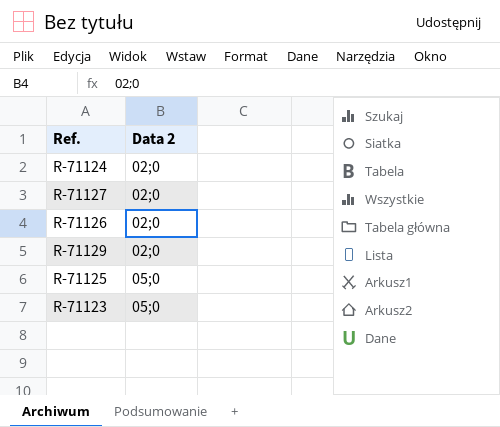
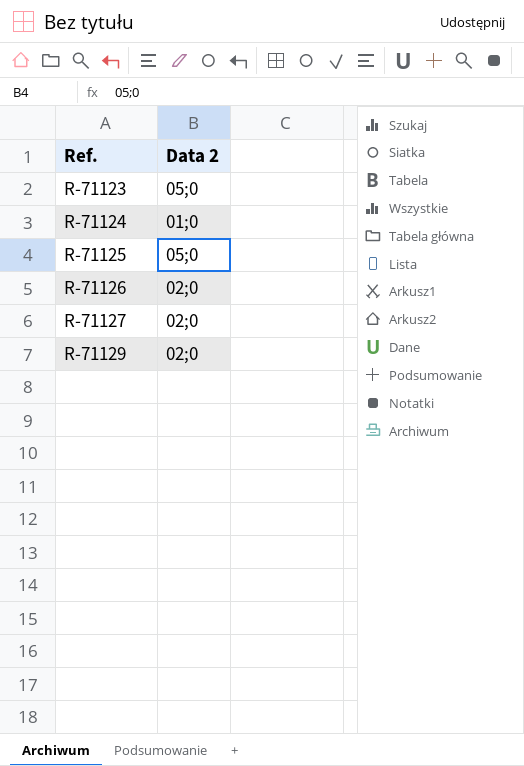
row order: Data 2 ascending -> Ref. ascending
R-71124 | Data 2: 02;0 -> 01;0

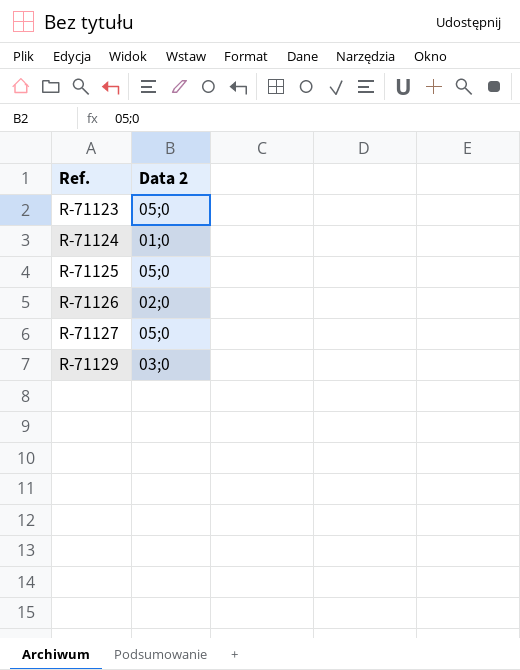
R-71127 | Data 2: 02;0 -> 05;0
R-71129 | Data 2: 02;0 -> 03;0

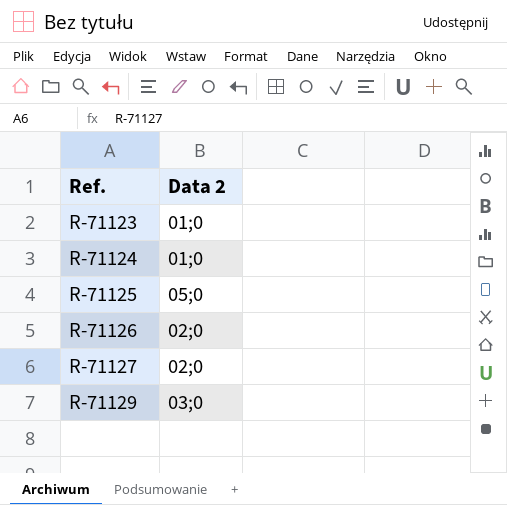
R-71123 | Data 2: 05;0 -> 01;0
R-71127 | Data 2: 05;0 -> 02;0

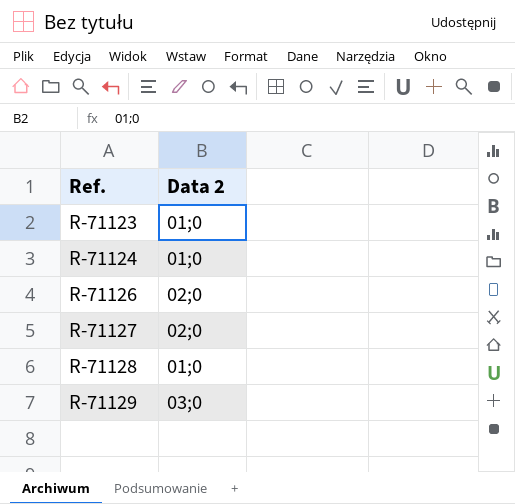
row R-71125: 05;0 -> none
row R-71128: none -> 01;0

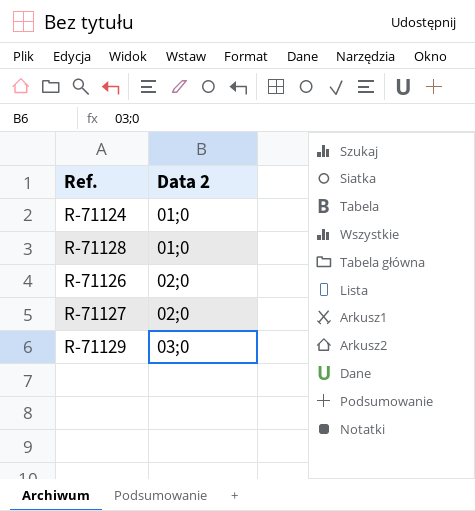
row order: Ref. ascending -> Data 2 ascending
row R-71123: 01;0 -> none

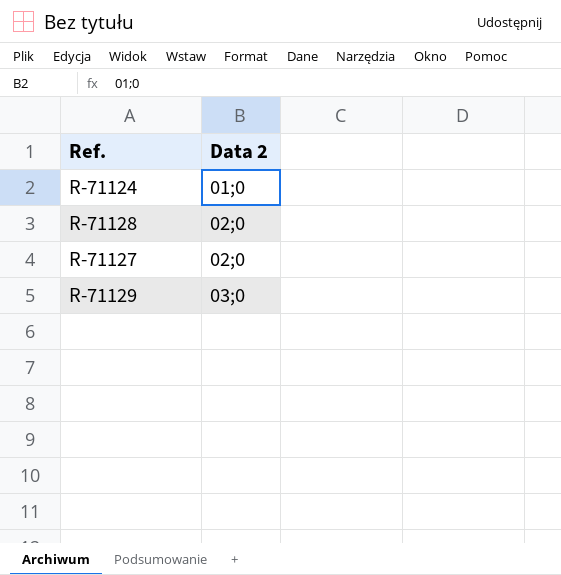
row R-71126: 02;0 -> none
R-71128 | Data 2: 01;0 -> 02;0

